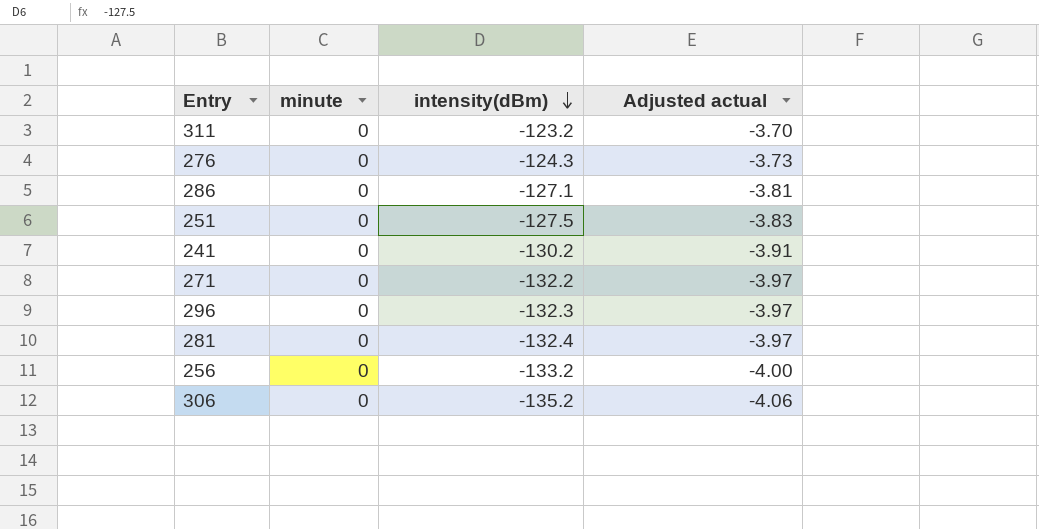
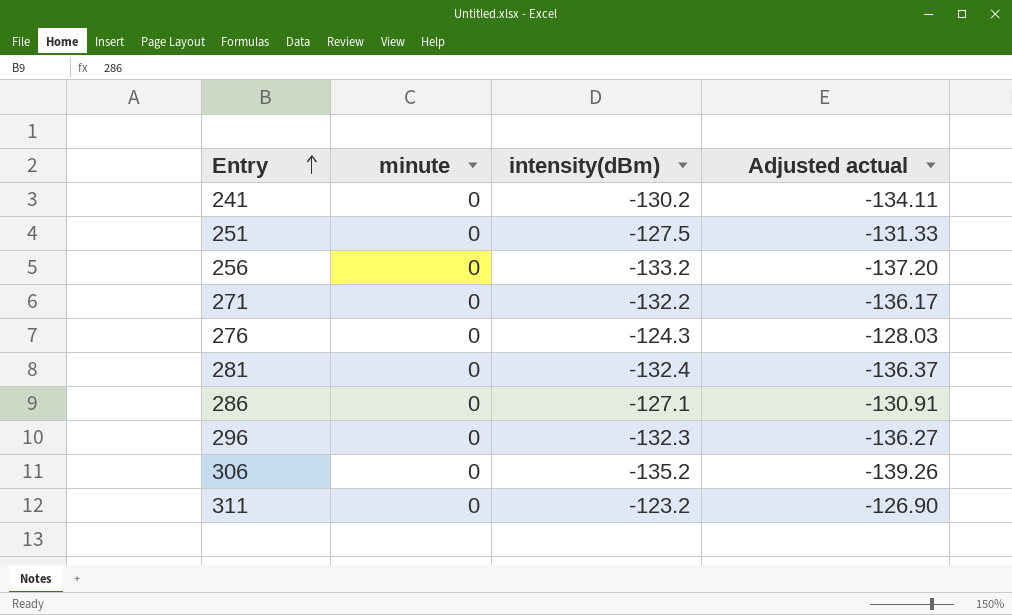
row order: intensity(dBm) descending -> Entry ascending
column Adjusted actual | formula: [intensity(dBm)] * 0.03 -> [intensity(dBm)] * 1.03

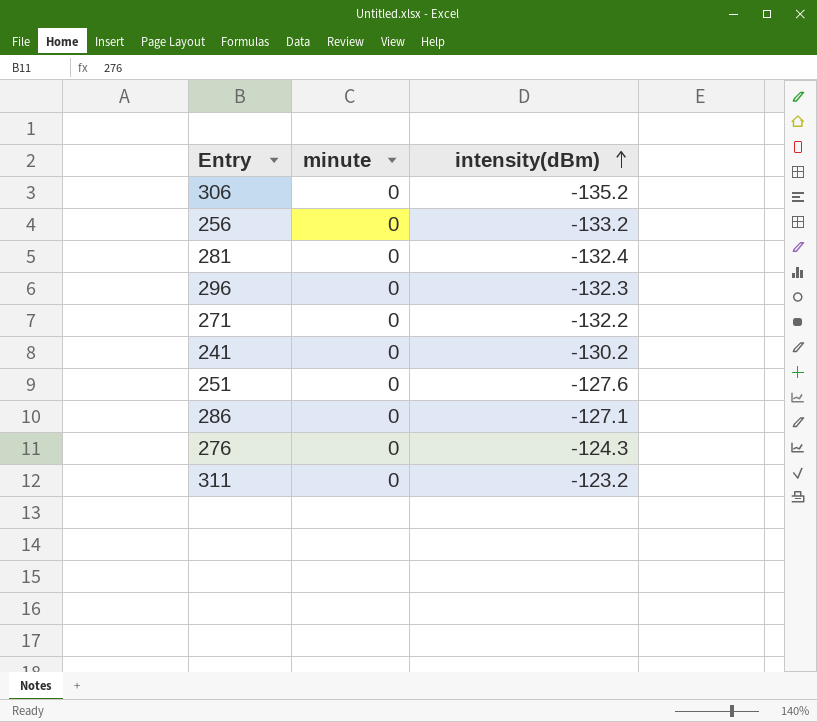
row order: Entry ascending -> intensity(dBm) ascending
column Adjusted actual | formula: [intensity(dBm)] * 1.03 -> none
251 | intensity(dBm): -127.5 -> -127.6

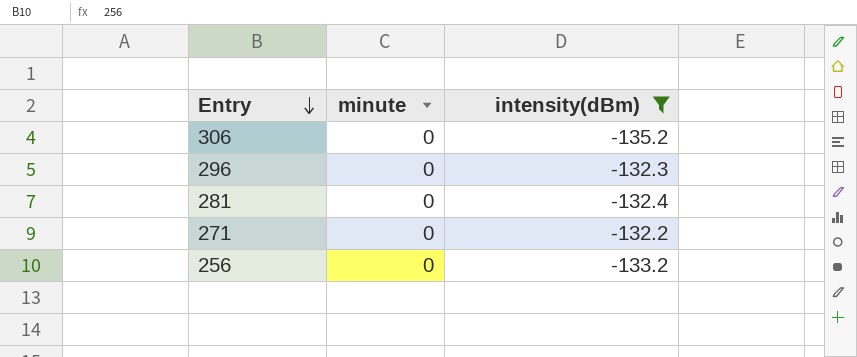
filter: none -> intensity(dBm) <= -132.2
row order: intensity(dBm) ascending -> Entry descending

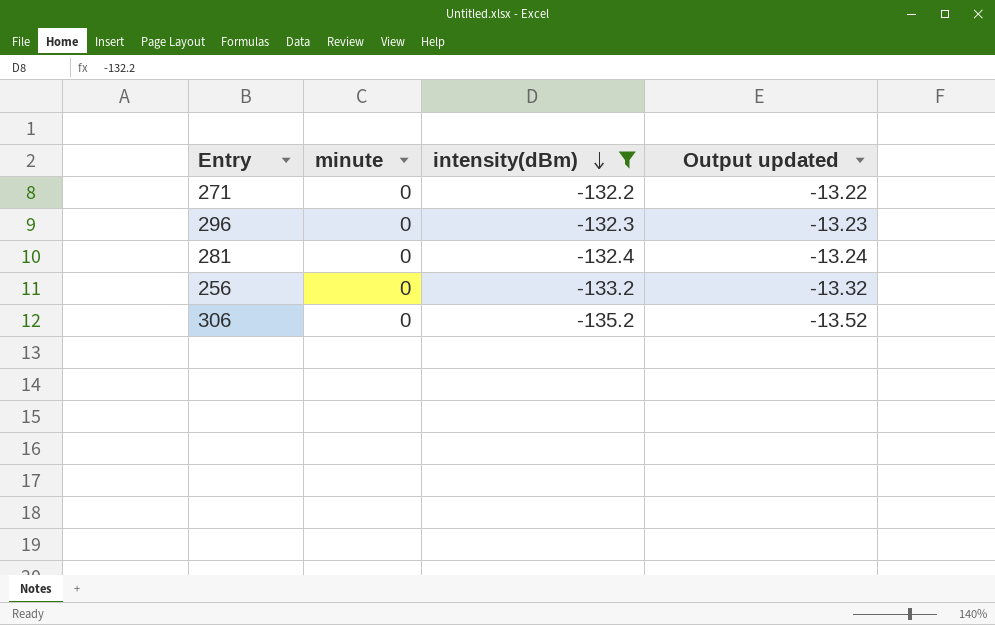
row order: Entry descending -> intensity(dBm) descending
column Output updated | formula: none -> [intensity(dBm)] * 0.1

